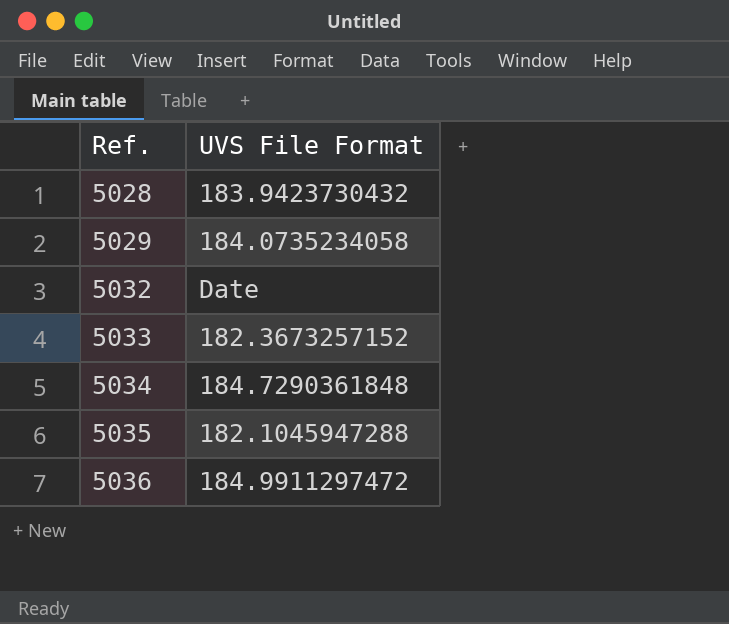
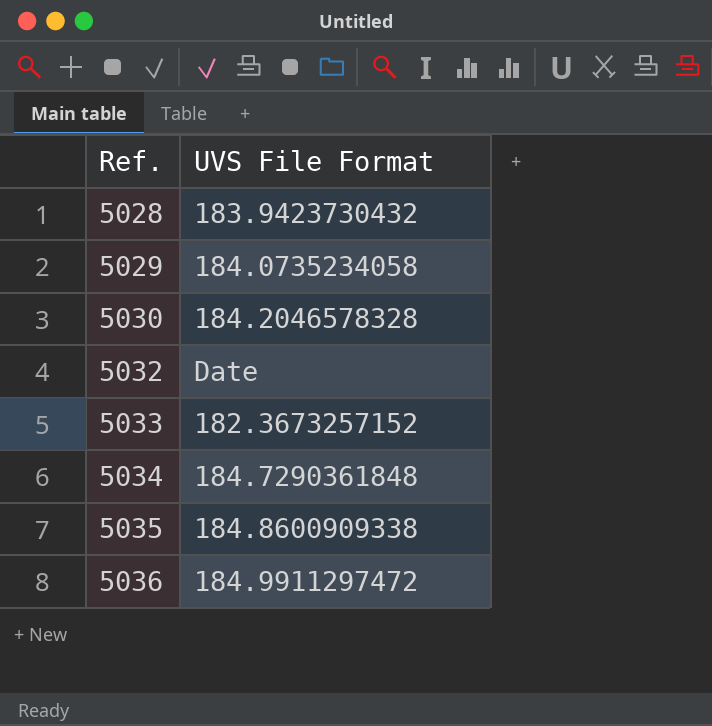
row 5030: none -> 184.2046578328
5035 | UVS File Format: 182.1045947288 -> 184.8600909338

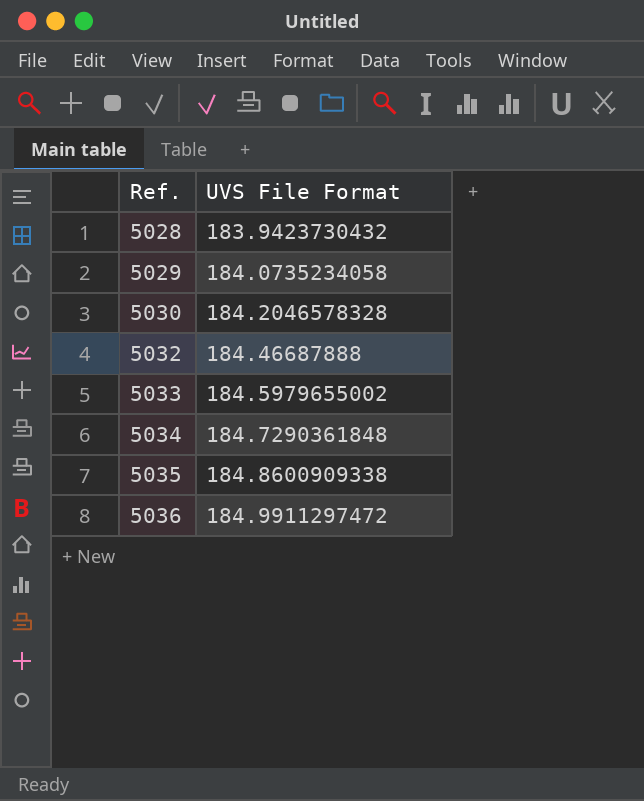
5032 | UVS File Format: Date -> 184.46687888
5033 | UVS File Format: 182.3673257152 -> 184.5979655002

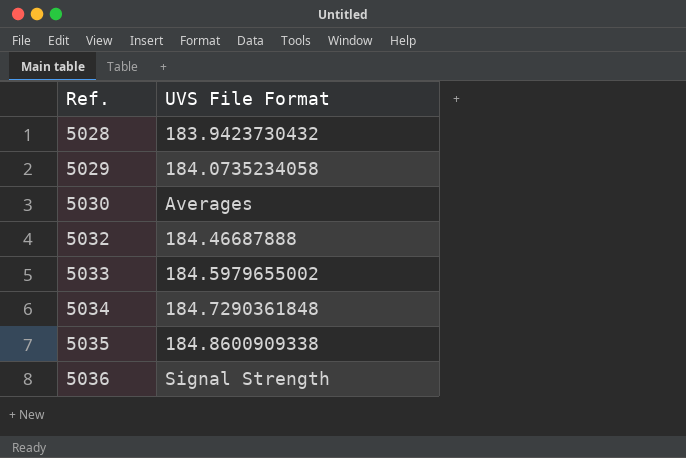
5030 | UVS File Format: 184.2046578328 -> Averages
5036 | UVS File Format: 184.9911297472 -> Signal Strength

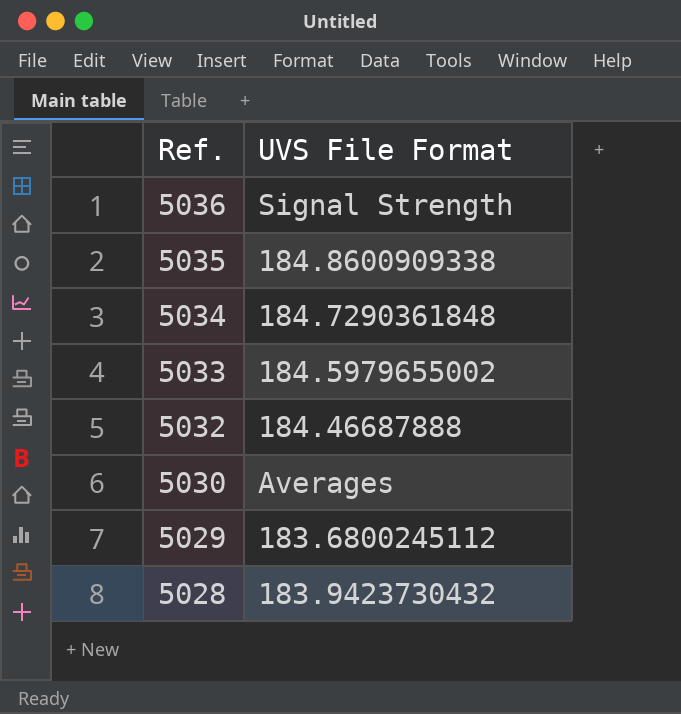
row order: Ref. ascending -> Ref. descending
5029 | UVS File Format: 184.0735234058 -> 183.6800245112

